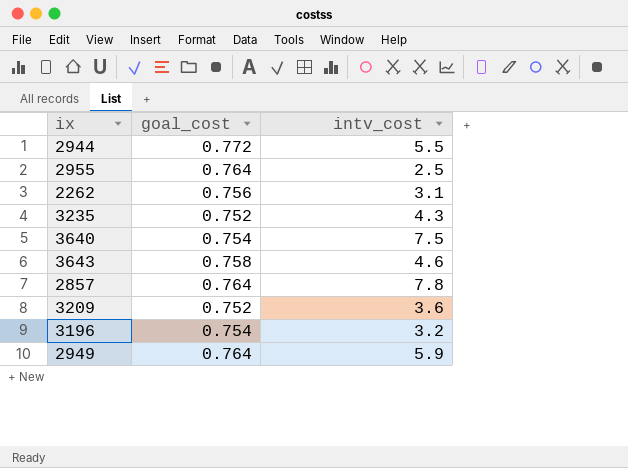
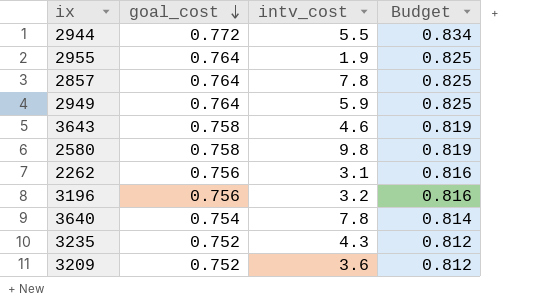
row order: none -> goal_cost descending
column Budget | formula: none -> [goal_cost] * 1.08
2955 | intv_cost: 2.5 -> 1.9
row 2580: none -> 0.758 | 9.8 | 0.819
3196 | goal_cost: 0.754 -> 0.756
3640 | intv_cost: 7.5 -> 7.8

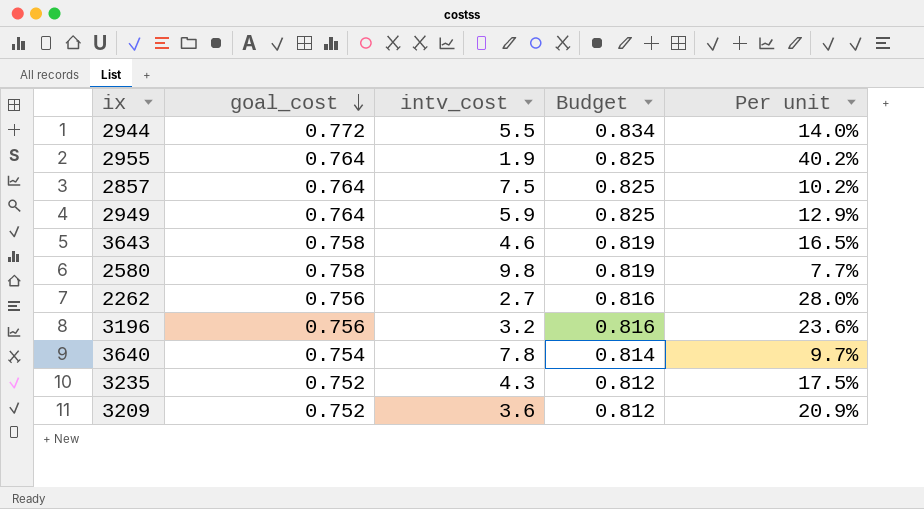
column Per unit | formula: none -> [goal_cost] / [intv_cost]
2857 | intv_cost: 7.8 -> 7.5
2262 | intv_cost: 3.1 -> 2.7

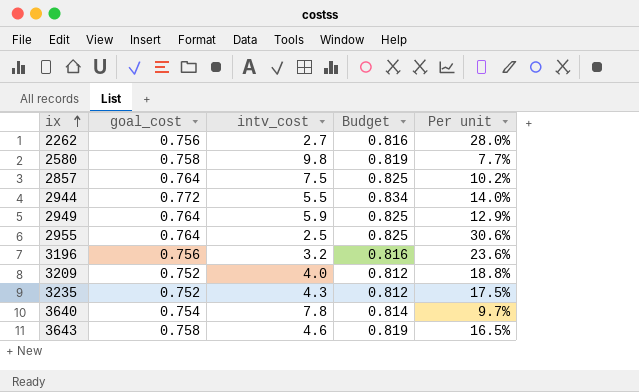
row order: goal_cost descending -> ix ascending
2955 | intv_cost: 1.9 -> 2.5
2955 | Per unit: 40.2% -> 30.6%
3209 | intv_cost: 3.6 -> 4.0
3209 | Per unit: 20.9% -> 18.8%

